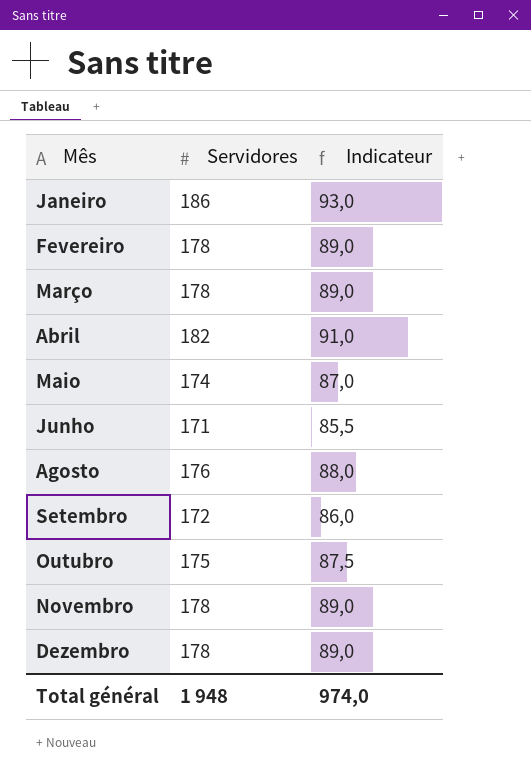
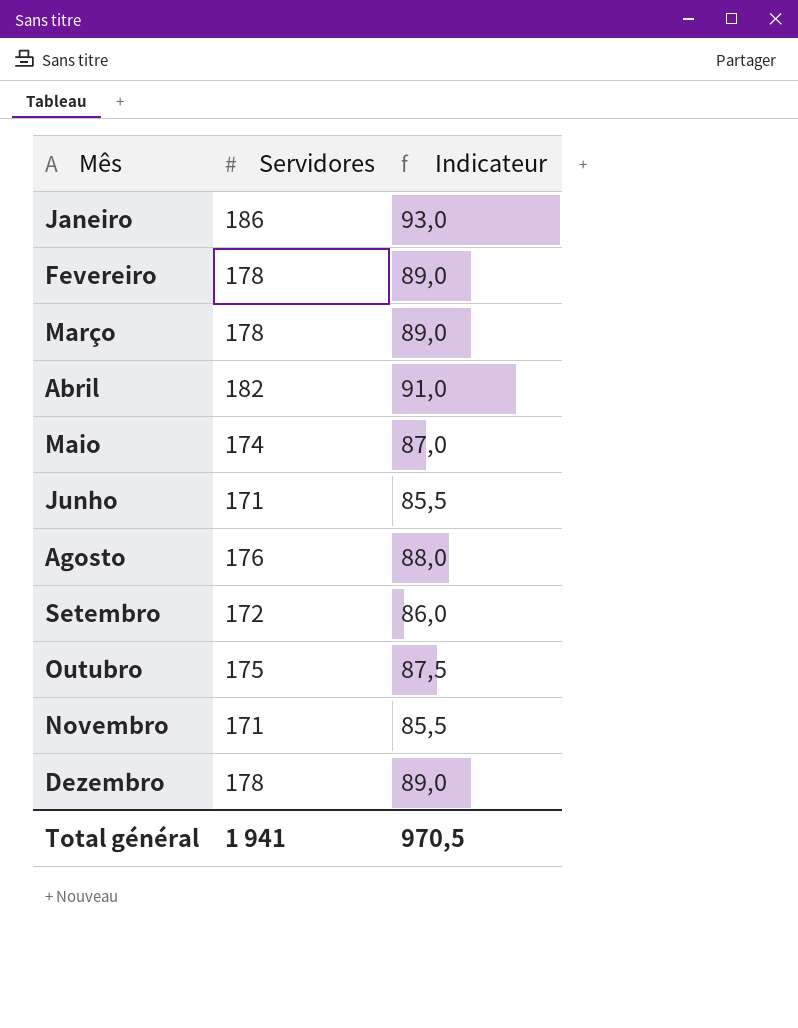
Novembro | Servidores: 178 -> 171
Novembro | Indicateur: 89,0 -> 85,5
Total général | Servidores: 1 948 -> 1 941
Total général | Indicateur: 974,0 -> 970,5

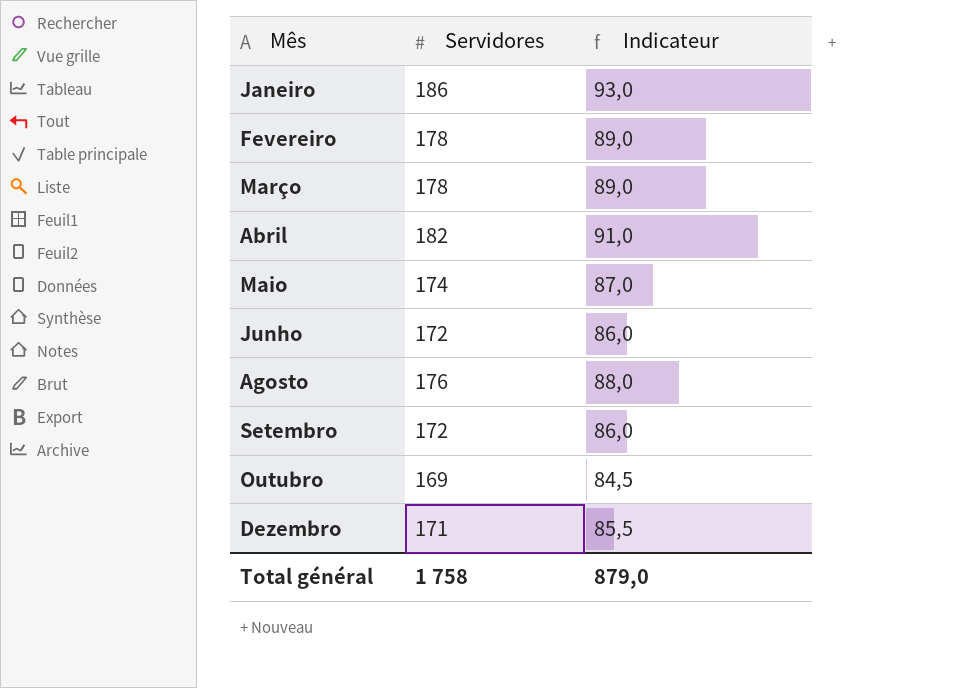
row Novembro: 171 | 85,5 -> none
Junho | Servidores: 171 -> 172
Junho | Indicateur: 85,5 -> 86,0
Outubro | Servidores: 175 -> 169
Outubro | Indicateur: 87,5 -> 84,5
Dezembro | Servidores: 178 -> 171
Dezembro | Indicateur: 89,0 -> 85,5
Total général | Servidores: 1 941 -> 1 758
Total général | Indicateur: 970,5 -> 879,0

